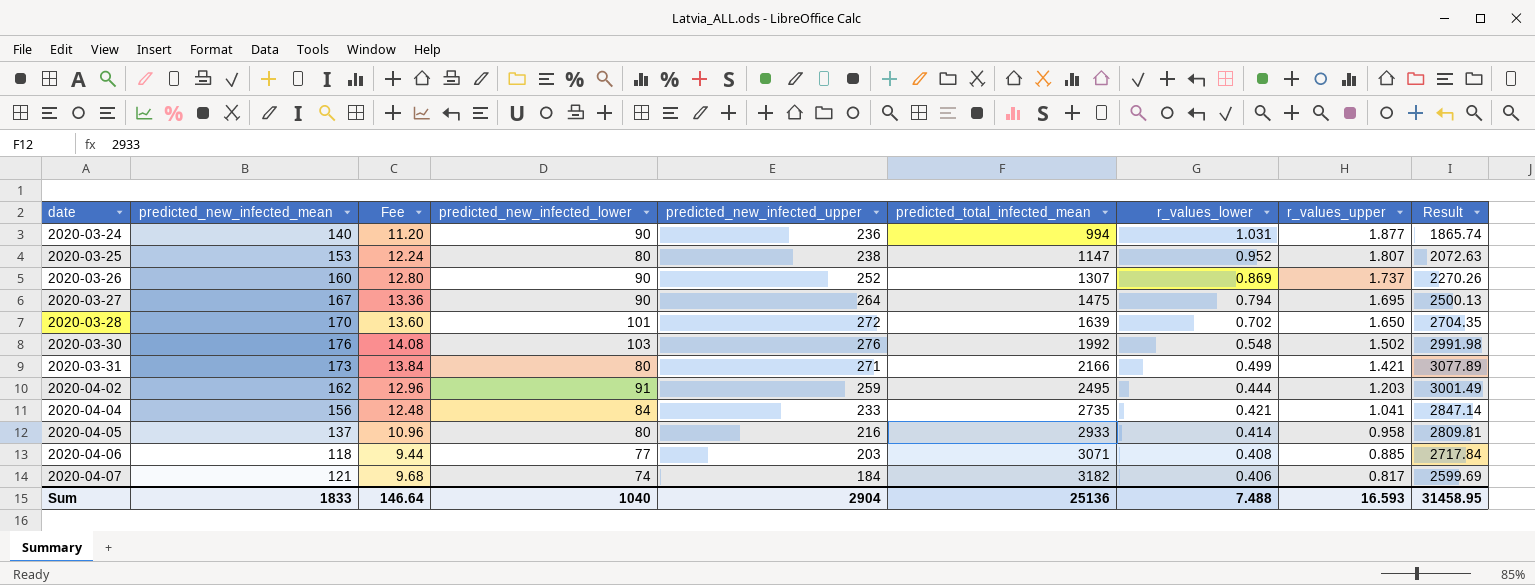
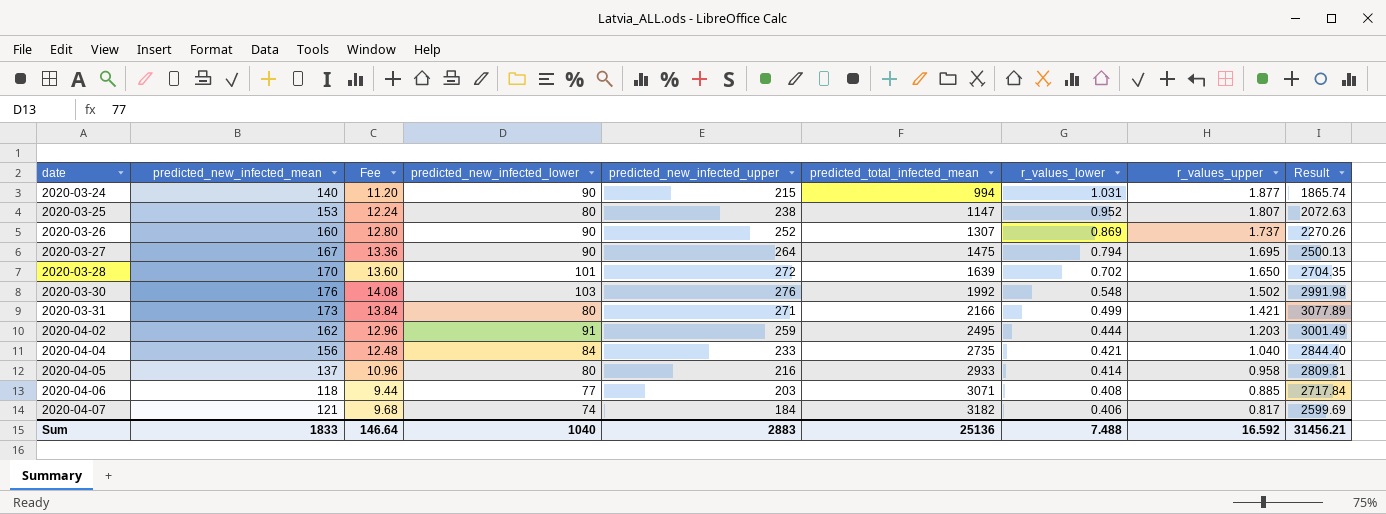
2020-03-24 | predicted_new_infected_upper: 236 -> 215
2020-04-04 | r_values_upper: 1.041 -> 1.040
2020-04-04 | Result: 2847.14 -> 2844.40
Sum | predicted_new_infected_upper: 2904 -> 2883
Sum | r_values_upper: 16.593 -> 16.592
Sum | Result: 31458.95 -> 31456.21

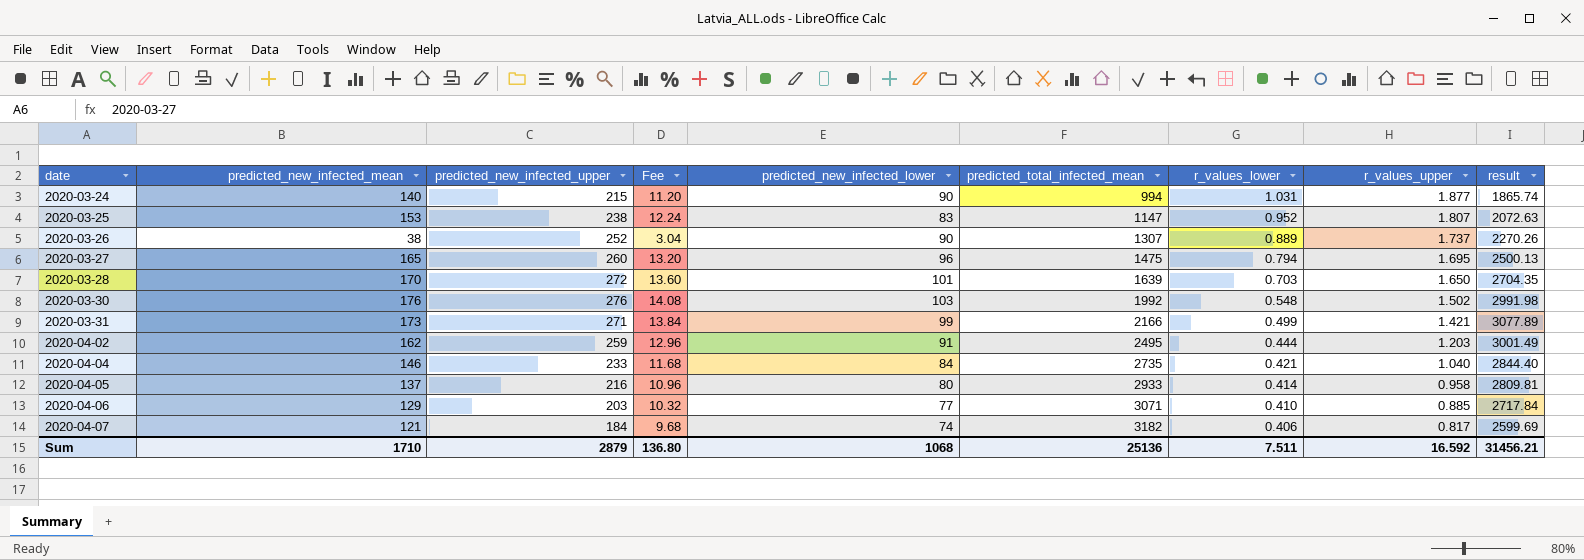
column predicted_new_infected_upper | position: 5 -> 3
column name: Result -> result
2020-03-25 | predicted_new_infected_lower: 80 -> 83
2020-03-26 | predicted_new_infected_mean: 160 -> 38
2020-03-26 | Fee: 12.80 -> 3.04
2020-03-26 | r_values_lower: 0.869 -> 0.889
2020-03-27 | predicted_new_infected_mean: 167 -> 165
2020-03-27 | predicted_new_infected_upper: 264 -> 260
2020-03-27 | Fee: 13.36 -> 13.20
2020-03-27 | predicted_new_infected_lower: 90 -> 96
2020-03-28 | r_values_lower: 0.702 -> 0.703
2020-03-31 | predicted_new_infected_lower: 80 -> 99
2020-04-04 | predicted_new_infected_mean: 156 -> 146
2020-04-04 | Fee: 12.48 -> 11.68
2020-04-06 | predicted_new_infected_mean: 118 -> 129
2020-04-06 | Fee: 9.44 -> 10.32
2020-04-06 | r_values_lower: 0.408 -> 0.410
Sum | predicted_new_infected_mean: 1833 -> 1710
Sum | predicted_new_infected_upper: 2883 -> 2879
Sum | Fee: 146.64 -> 136.80
Sum | predicted_new_infected_lower: 1040 -> 1068
Sum | r_values_lower: 7.488 -> 7.511

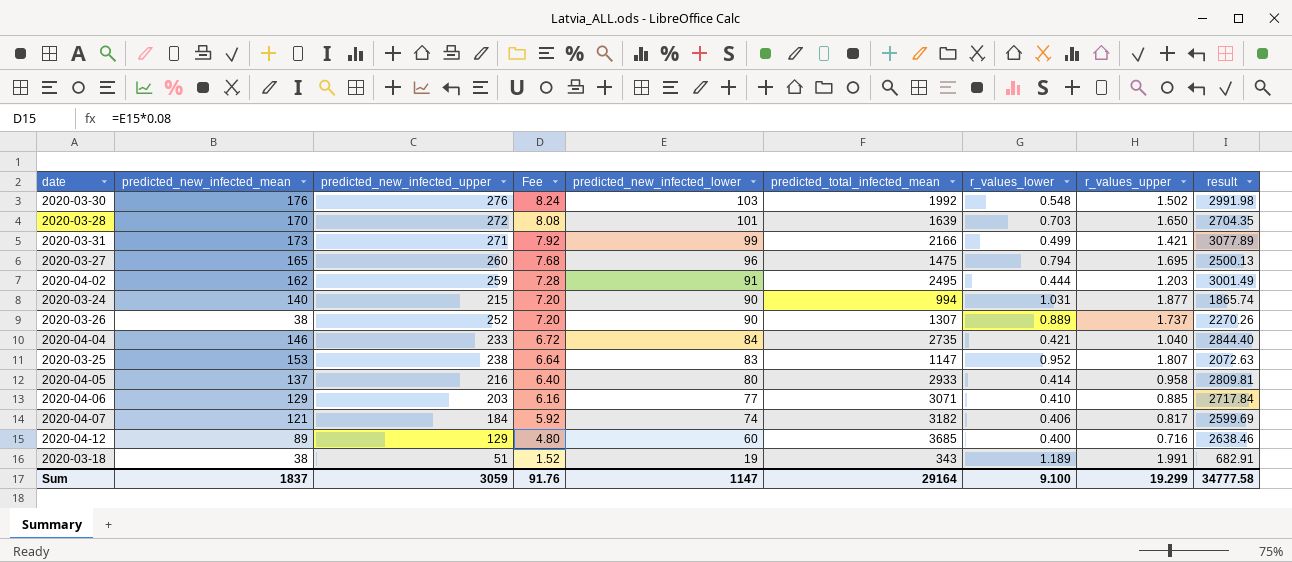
row order: date ascending -> Fee descending
column Fee | formula: [predicted_new_infected_mean] * 0.08 -> [predicted_new_infected_lower] * 0.08
row 2020-04-12: none -> 89 | 129 | 4.80 | 60 | 3685 | 0.400 | 0.716 | 2638.46
row 2020-03-18: none -> 38 | 51 | 1.52 | 19 | 343 | 1.189 | 1.991 | 682.91
Sum | predicted_new_infected_mean: 1710 -> 1837
Sum | predicted_new_infected_upper: 2879 -> 3059
Sum | Fee: 136.80 -> 91.76
Sum | predicted_new_infected_lower: 1068 -> 1147
Sum | predicted_total_infected_mean: 25136 -> 29164
Sum | r_values_lower: 7.511 -> 9.100
Sum | r_values_upper: 16.592 -> 19.299
Sum | result: 31456.21 -> 34777.58

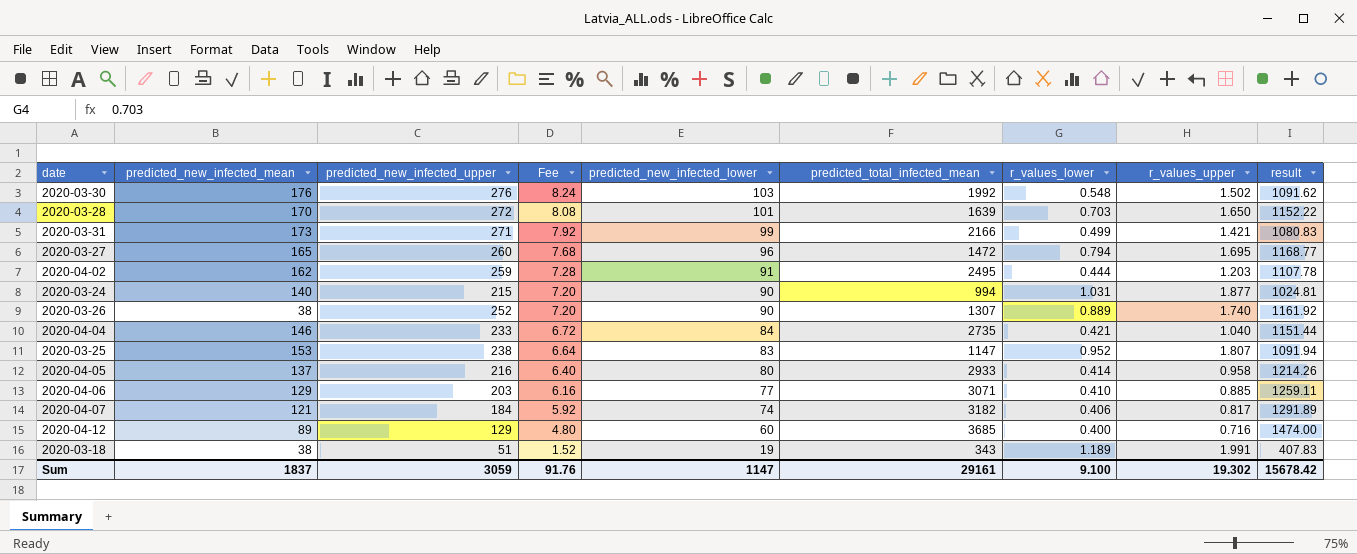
column result | formula: [predicted_total_infected_mean] * [r_values_upper] -> [predicted_total_infected_mean] * [r_values_lower]
2020-03-27 | predicted_total_infected_mean: 1475 -> 1472
2020-03-26 | r_values_upper: 1.737 -> 1.740
Sum | predicted_total_infected_mean: 29164 -> 29161
Sum | r_values_upper: 19.299 -> 19.302
Sum | result: 34777.58 -> 15678.42

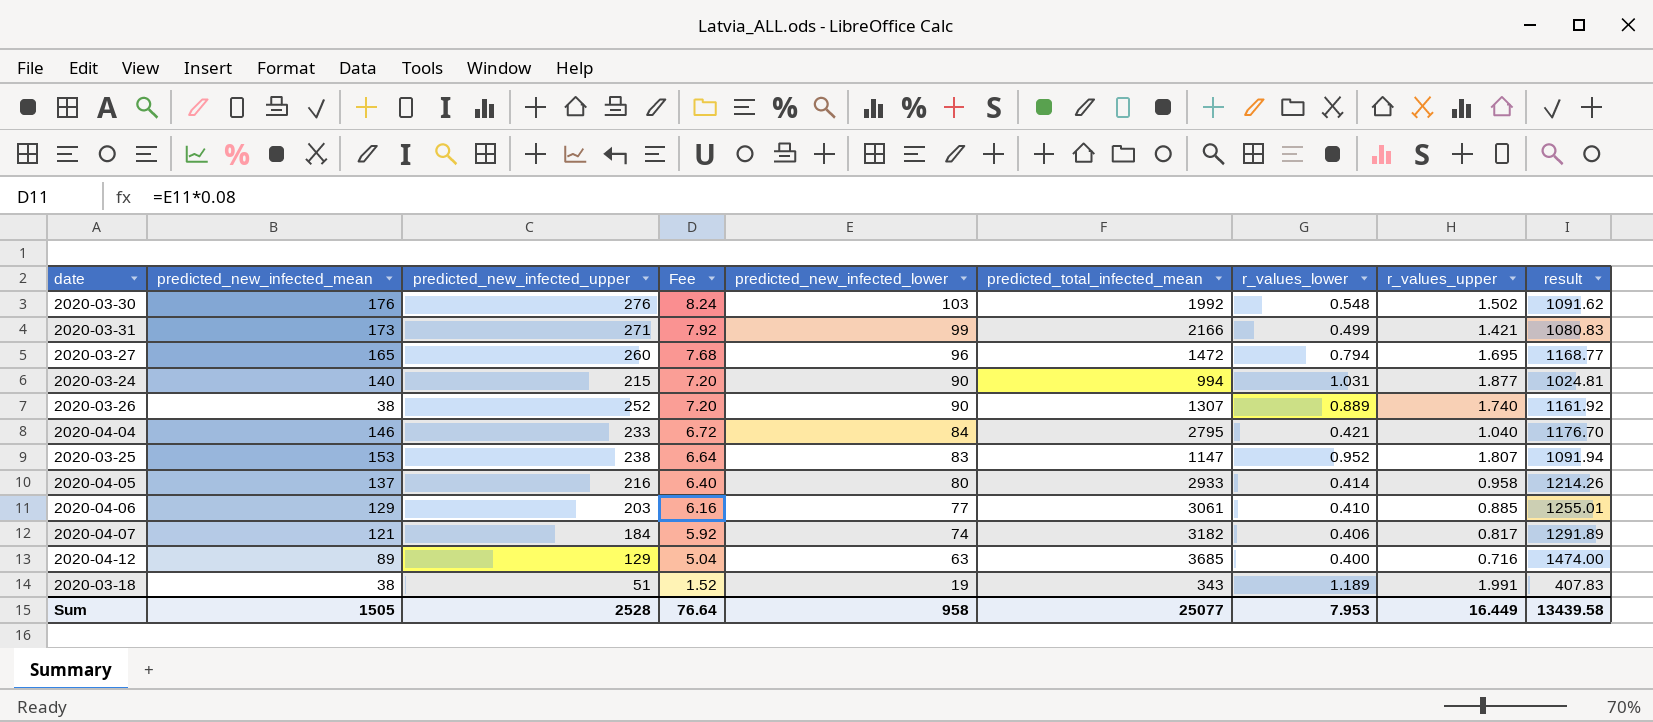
row 2020-03-28: 170 | 272 | 8.08 | 101 | 1639 | 0.703 | 1.650 | 1152.22 -> none
row 2020-04-02: 162 | 259 | 7.28 | 91 | 2495 | 0.444 | 1.203 | 1107.78 -> none
2020-04-04 | predicted_total_infected_mean: 2735 -> 2795
2020-04-04 | result: 1151.44 -> 1176.70
2020-04-06 | predicted_total_infected_mean: 3071 -> 3061
2020-04-06 | result: 1259.11 -> 1255.01
2020-04-12 | Fee: 4.80 -> 5.04
2020-04-12 | predicted_new_infected_lower: 60 -> 63
Sum | predicted_new_infected_mean: 1837 -> 1505
Sum | predicted_new_infected_upper: 3059 -> 2528
Sum | Fee: 91.76 -> 76.64
Sum | predicted_new_infected_lower: 1147 -> 958
Sum | predicted_total_infected_mean: 29161 -> 25077
Sum | r_values_lower: 9.100 -> 7.953
Sum | r_values_upper: 19.302 -> 16.449
Sum | result: 15678.42 -> 13439.58

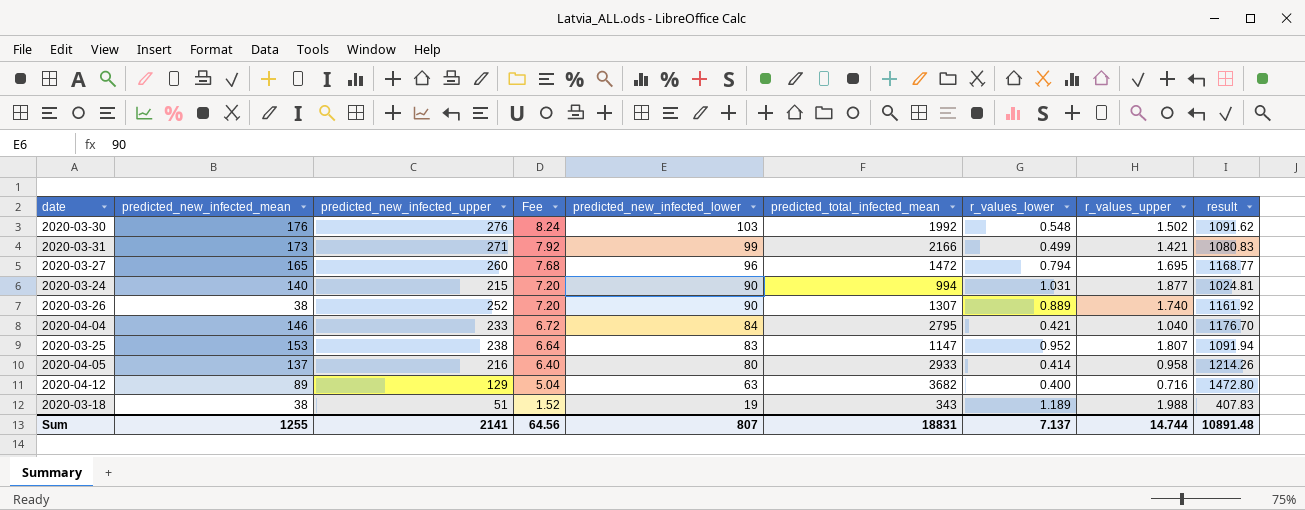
row 2020-04-06: 129 | 203 | 6.16 | 77 | 3061 | 0.410 | 0.885 | 1255.01 -> none
row 2020-04-07: 121 | 184 | 5.92 | 74 | 3182 | 0.406 | 0.817 | 1291.89 -> none
2020-04-12 | predicted_total_infected_mean: 3685 -> 3682
2020-04-12 | result: 1474.00 -> 1472.80
2020-03-18 | r_values_upper: 1.991 -> 1.988
Sum | predicted_new_infected_mean: 1505 -> 1255
Sum | predicted_new_infected_upper: 2528 -> 2141
Sum | Fee: 76.64 -> 64.56
Sum | predicted_new_infected_lower: 958 -> 807
Sum | predicted_total_infected_mean: 25077 -> 18831
Sum | r_values_lower: 7.953 -> 7.137
Sum | r_values_upper: 16.449 -> 14.744
Sum | result: 13439.58 -> 10891.48

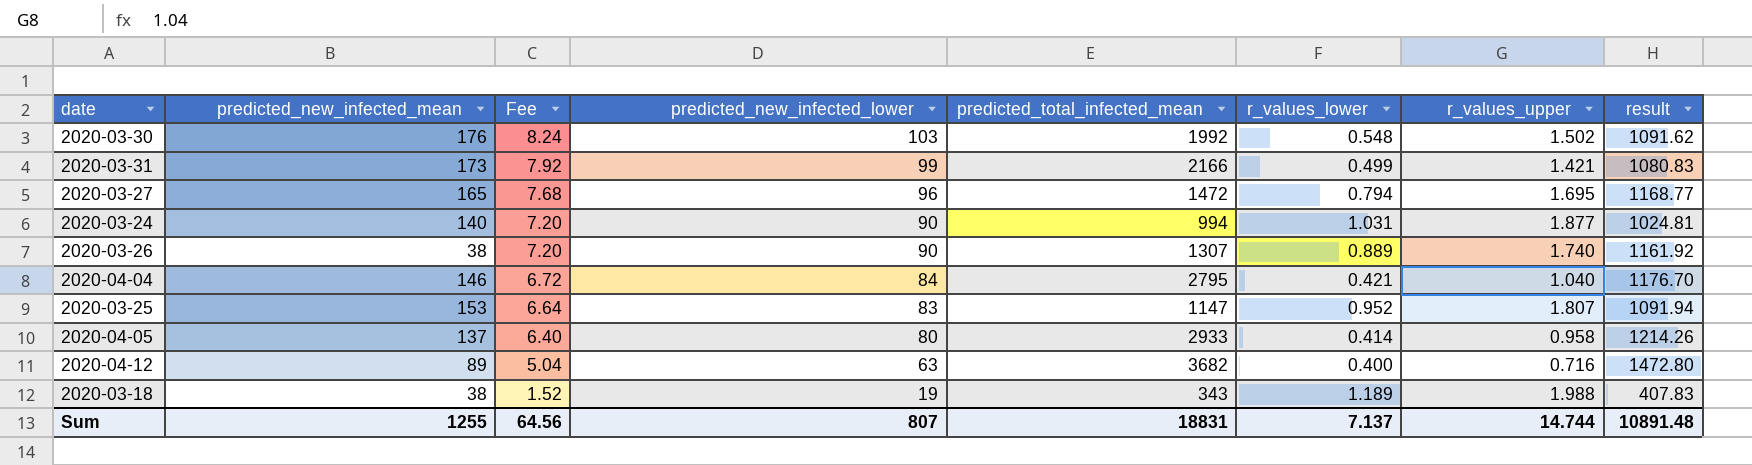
column predicted_new_infected_upper | position: 3 -> none

